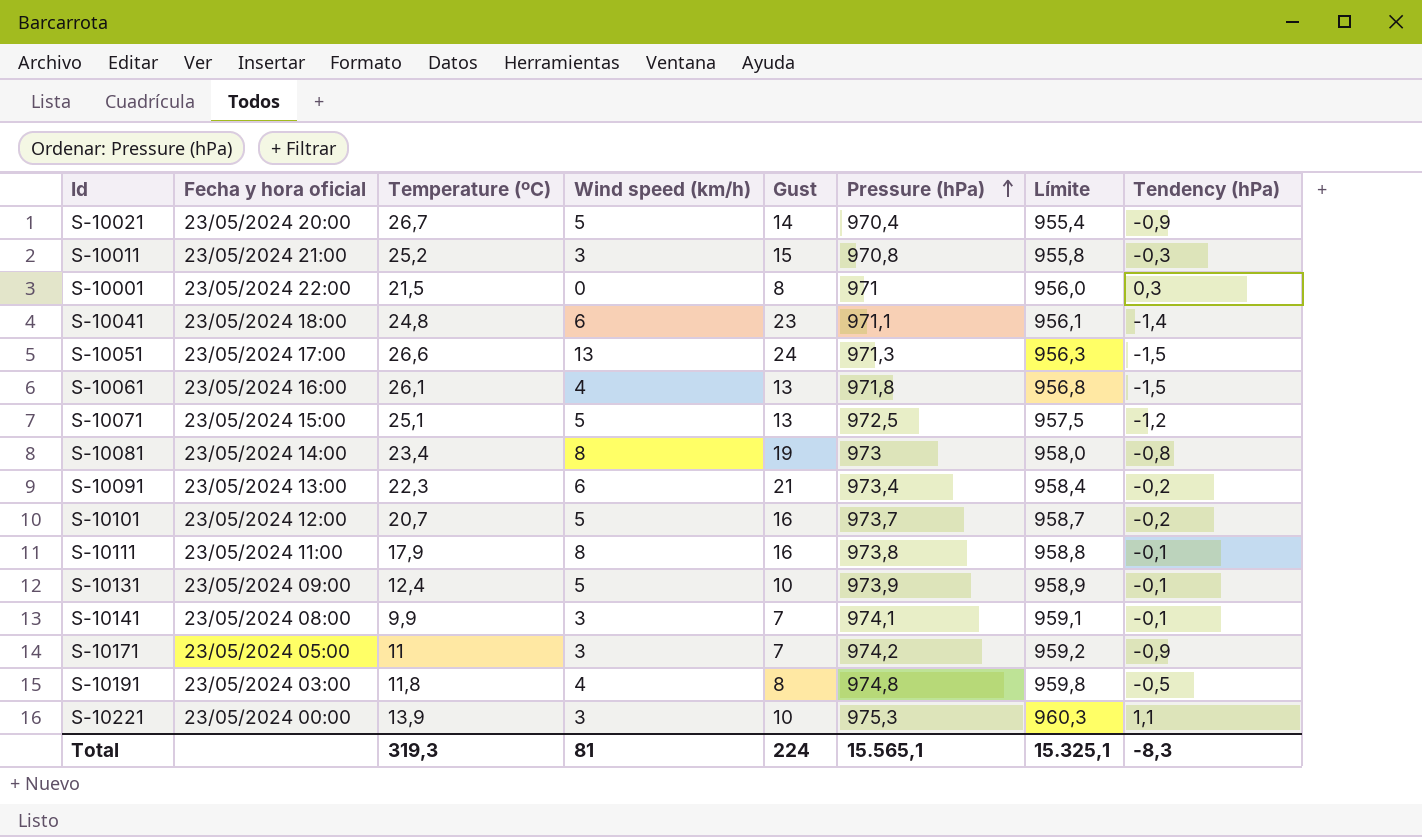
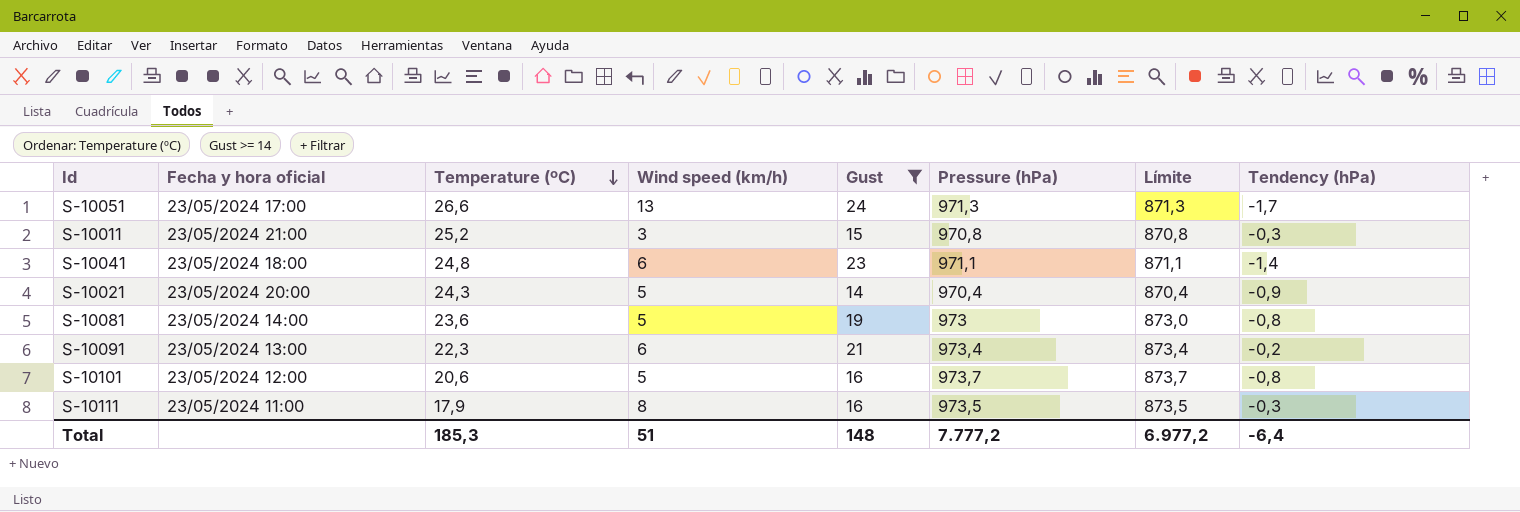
filter: none -> Gust >= 14
row order: Pressure (hPa) ascending -> Temperature (ºC) descending
column Límite | formula: [Pressure (hPa)] - 15 -> [Pressure (hPa)] - 100
S-10051 | Tendency (hPa): -1,5 -> -1,7
S-10021 | Temperature (ºC): 26,7 -> 24,3
S-10081 | Temperature (ºC): 23,4 -> 23,6
S-10081 | Wind speed (km/h): 8 -> 5
S-10101 | Temperature (ºC): 20,7 -> 20,6
S-10101 | Tendency (hPa): -0,2 -> -0,8
S-10111 | Pressure (hPa): 973,8 -> 973,5
S-10111 | Tendency (hPa): -0,1 -> -0,3
Total | Temperature (ºC): 319,3 -> 185,3
Total | Wind speed (km/h): 81 -> 51
Total | Gust: 224 -> 148
Total | Pressure (hPa): 15.565,1 -> 7.777,2
Total | Límite: 15.325,1 -> 6.977,2
Total | Tendency (hPa): -8,3 -> -6,4

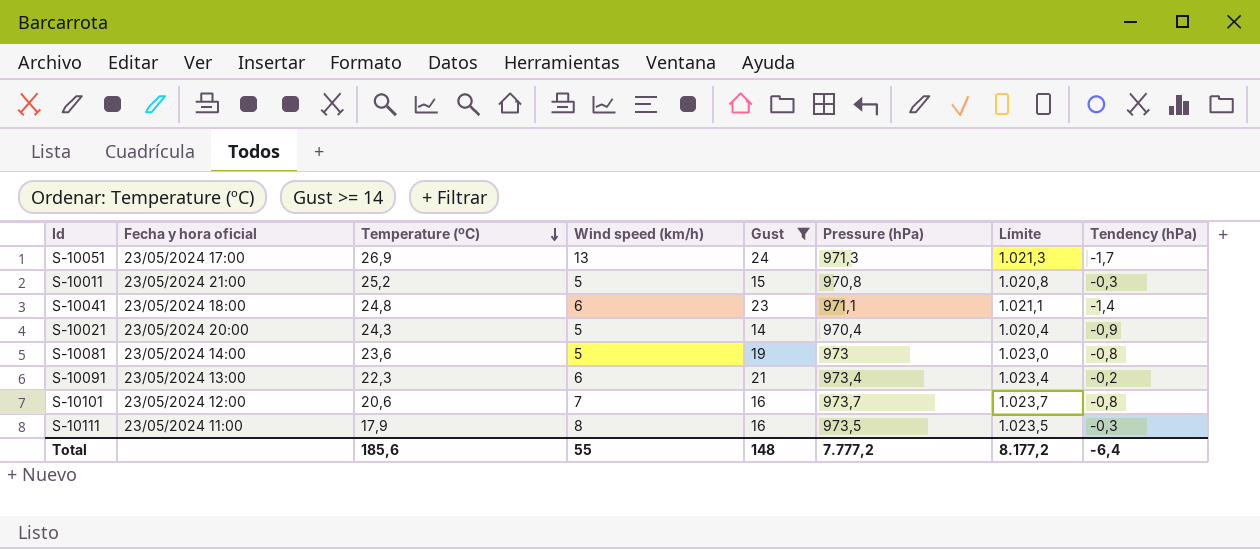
column Límite | formula: [Pressure (hPa)] - 100 -> [Pressure (hPa)] + 50
S-10051 | Temperature (ºC): 26,6 -> 26,9
S-10011 | Wind speed (km/h): 3 -> 5
S-10101 | Wind speed (km/h): 5 -> 7
Total | Temperature (ºC): 185,3 -> 185,6
Total | Wind speed (km/h): 51 -> 55
Total | Límite: 6.977,2 -> 8.177,2

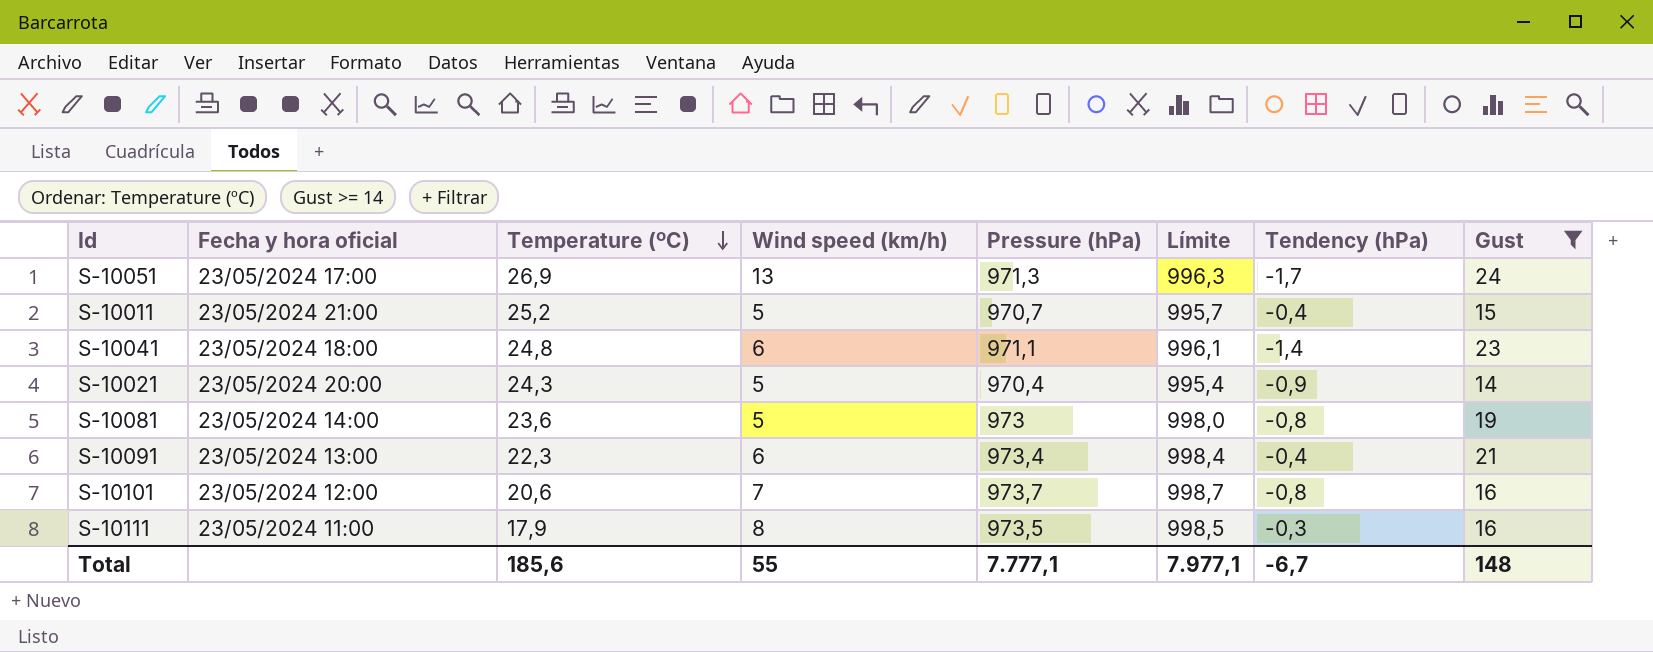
column Límite | formula: [Pressure (hPa)] + 50 -> [Pressure (hPa)] + 25
column Gust | position: 5 -> 8
S-10011 | Pressure (hPa): 970,8 -> 970,7
S-10011 | Tendency (hPa): -0,3 -> -0,4
S-10091 | Tendency (hPa): -0,2 -> -0,4
Total | Pressure (hPa): 7.777,2 -> 7.777,1
Total | Límite: 8.177,2 -> 7.977,1
Total | Tendency (hPa): -6,4 -> -6,7

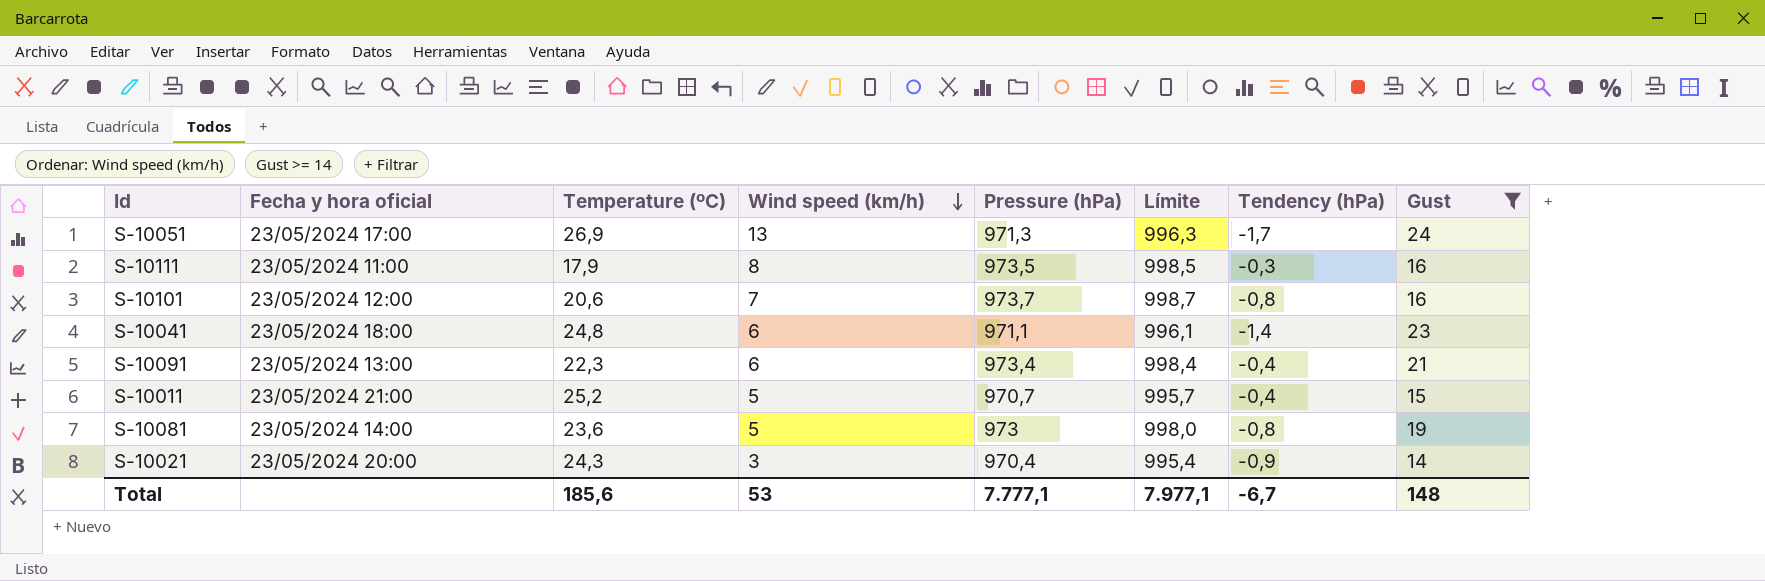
row order: Temperature (ºC) descending -> Wind speed (km/h) descending
S-10021 | Wind speed (km/h): 5 -> 3
Total | Wind speed (km/h): 55 -> 53

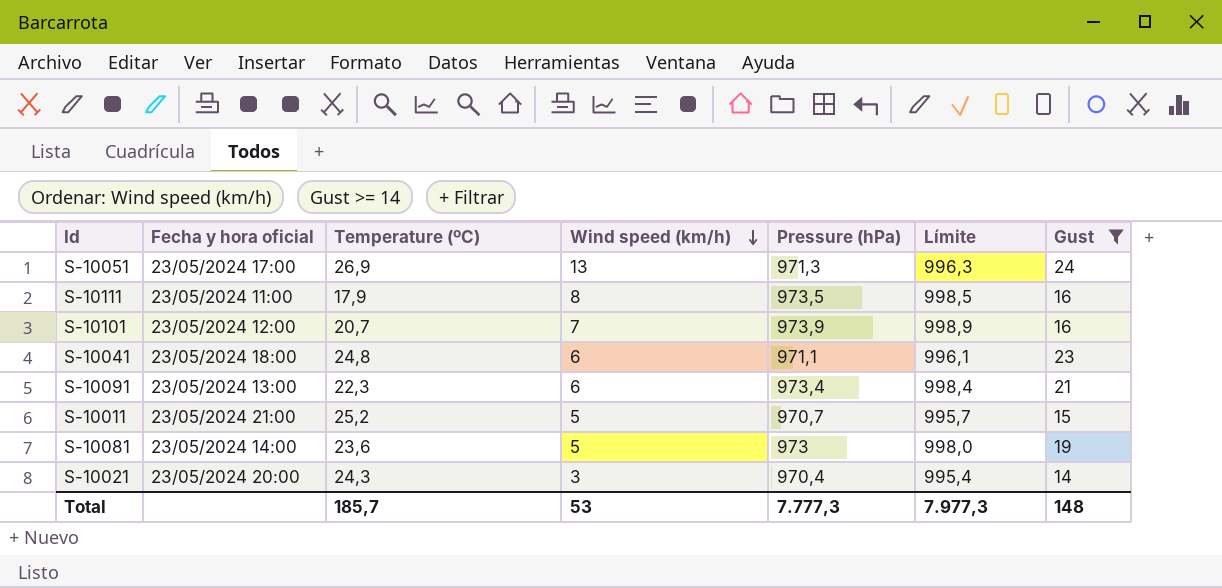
column Tendency (hPa) | position: 7 -> none
S-10101 | Temperature (ºC): 20,6 -> 20,7
S-10101 | Pressure (hPa): 973,7 -> 973,9
S-10101 | Límite: 998,7 -> 998,9
Total | Temperature (ºC): 185,6 -> 185,7
Total | Pressure (hPa): 7.777,1 -> 7.777,3
Total | Límite: 7.977,1 -> 7.977,3

